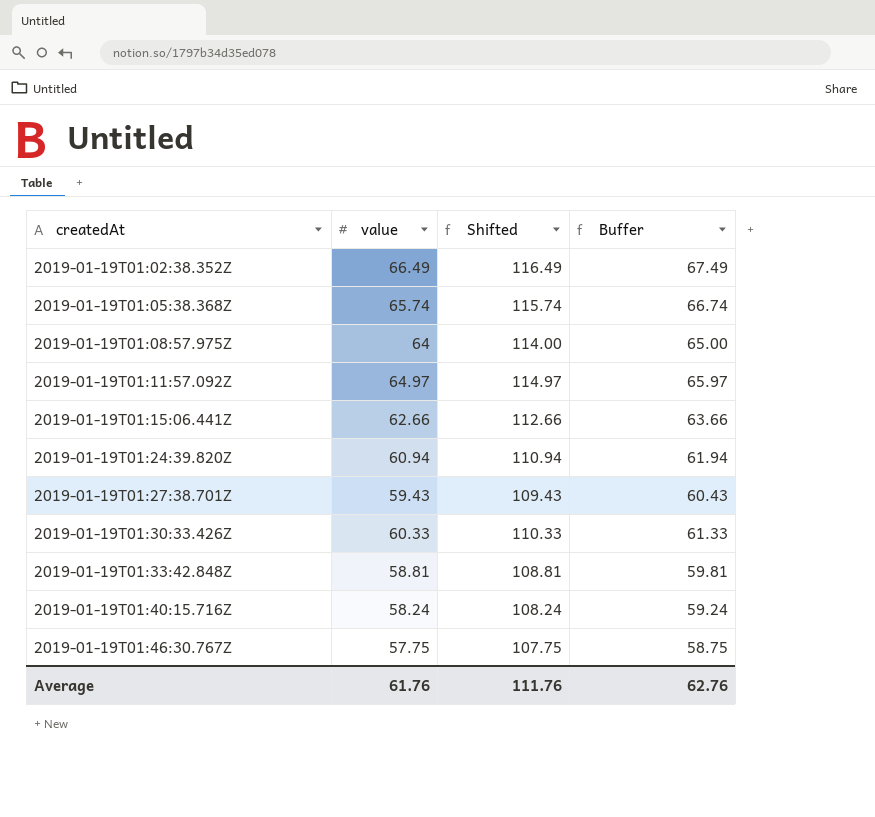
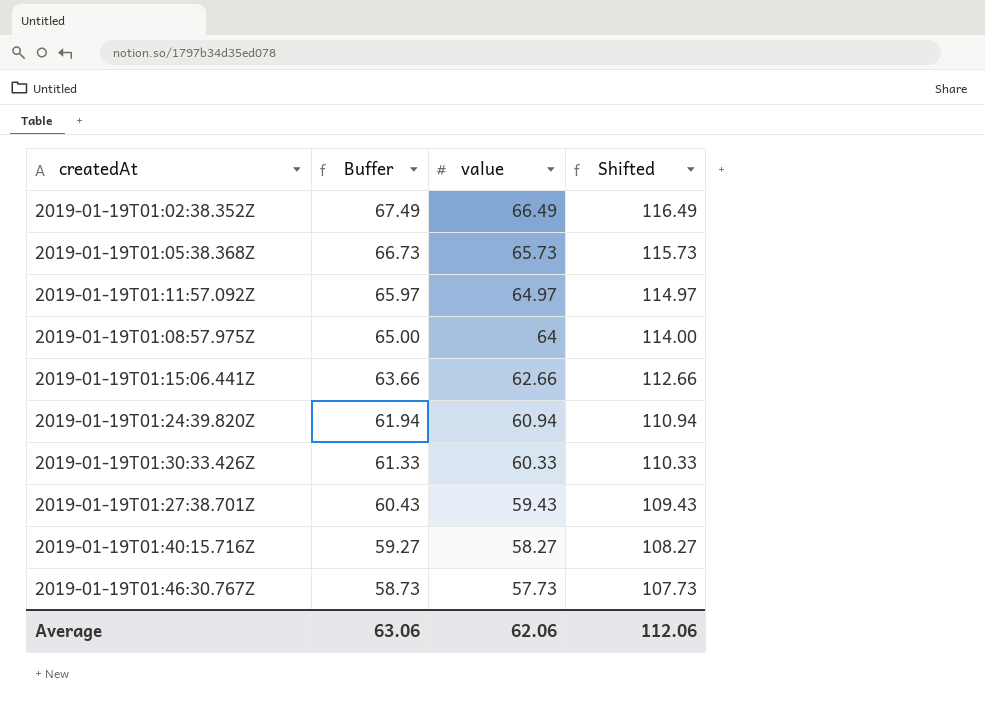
row order: createdAt ascending -> Buffer descending
column Buffer | position: 4 -> 2
row 2019-01-19T01:33:42.848Z: 58.81 | 108.81 | 59.81 -> none
2019-01-19T01:05:38.368Z | Buffer: 66.74 -> 66.73
2019-01-19T01:05:38.368Z | value: 65.74 -> 65.73
2019-01-19T01:05:38.368Z | Shifted: 115.74 -> 115.73
2019-01-19T01:40:15.716Z | Buffer: 59.24 -> 59.27
2019-01-19T01:40:15.716Z | value: 58.24 -> 58.27
2019-01-19T01:40:15.716Z | Shifted: 108.24 -> 108.27
2019-01-19T01:46:30.767Z | Buffer: 58.75 -> 58.73
2019-01-19T01:46:30.767Z | value: 57.75 -> 57.73
2019-01-19T01:46:30.767Z | Shifted: 107.75 -> 107.73
Average | Buffer: 62.76 -> 63.06
Average | value: 61.76 -> 62.06
Average | Shifted: 111.76 -> 112.06

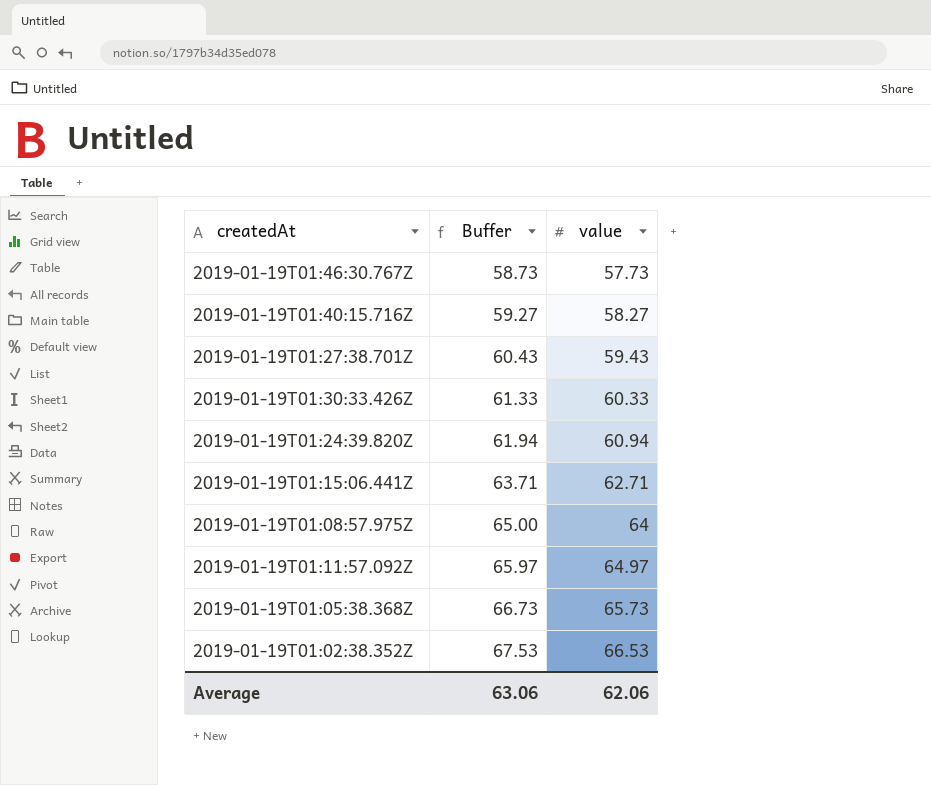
row order: Buffer descending -> Buffer ascending
column Shifted | formula: [value] + 50 -> none
2019-01-19T01:15:06.441Z | Buffer: 63.66 -> 63.71
2019-01-19T01:15:06.441Z | value: 62.66 -> 62.71
2019-01-19T01:02:38.352Z | Buffer: 67.49 -> 67.53
2019-01-19T01:02:38.352Z | value: 66.49 -> 66.53

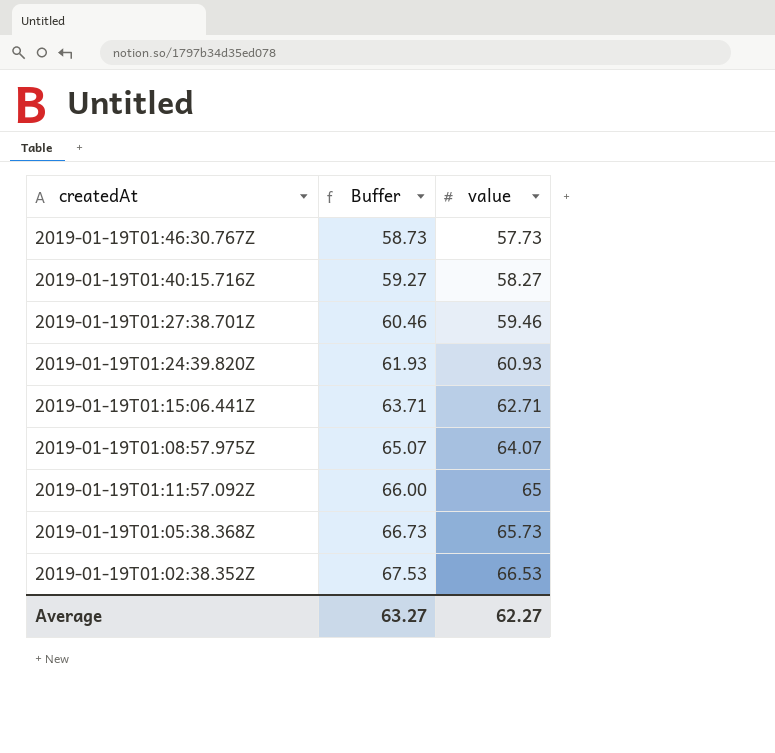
row 2019-01-19T01:30:33.426Z: 61.33 | 60.33 -> none
2019-01-19T01:27:38.701Z | Buffer: 60.43 -> 60.46
2019-01-19T01:27:38.701Z | value: 59.43 -> 59.46
2019-01-19T01:24:39.820Z | Buffer: 61.94 -> 61.93
2019-01-19T01:24:39.820Z | value: 60.94 -> 60.93
2019-01-19T01:08:57.975Z | Buffer: 65.00 -> 65.07
2019-01-19T01:08:57.975Z | value: 64 -> 64.07
2019-01-19T01:11:57.092Z | Buffer: 65.97 -> 66.00
2019-01-19T01:11:57.092Z | value: 64.97 -> 65
Average | Buffer: 63.06 -> 63.27
Average | value: 62.06 -> 62.27

